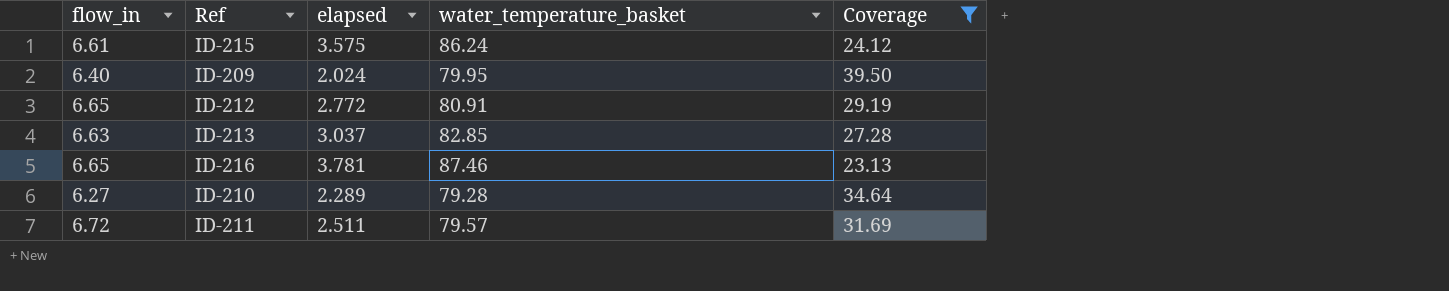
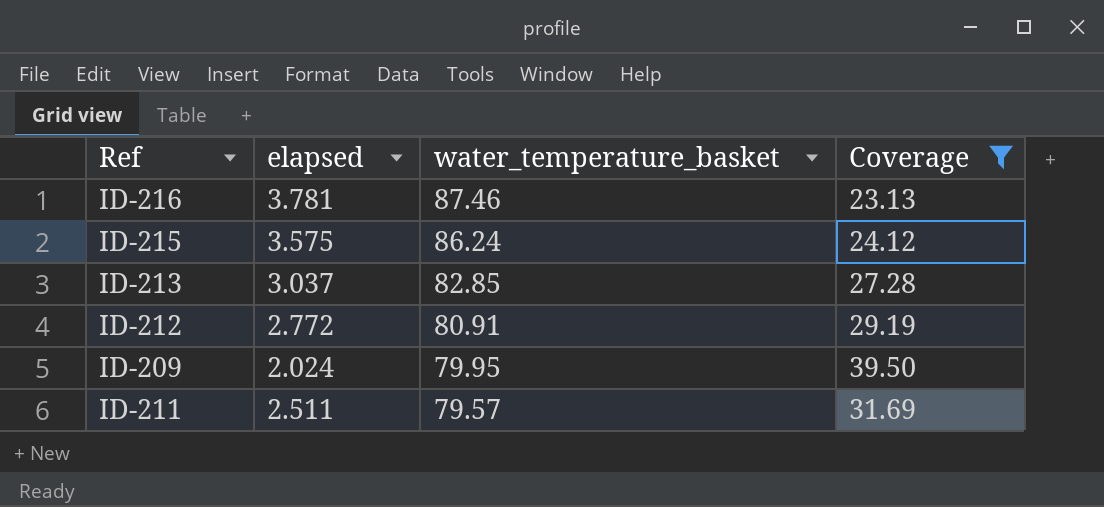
row order: none -> water_temperature_basket descending
column flow_in | position: 1 -> none
row ID-210: 6.27 | 2.289 | 79.28 | 34.64 -> none

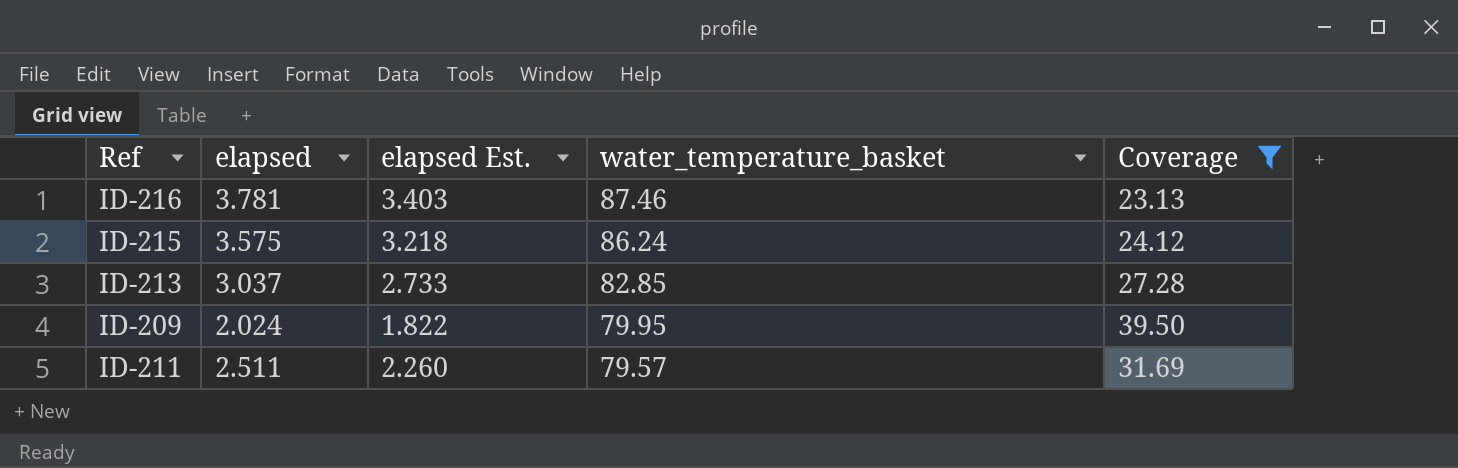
column elapsed Est. | formula: none -> [elapsed] * 0.9
row ID-212: 2.772 | 80.91 | 29.19 -> none

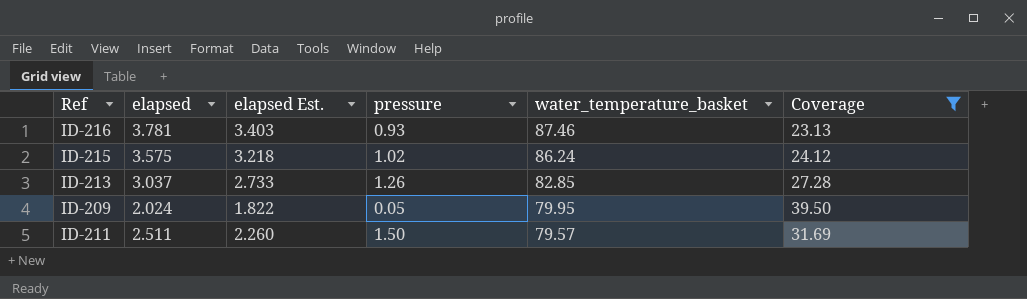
column pressure | position: none -> 4

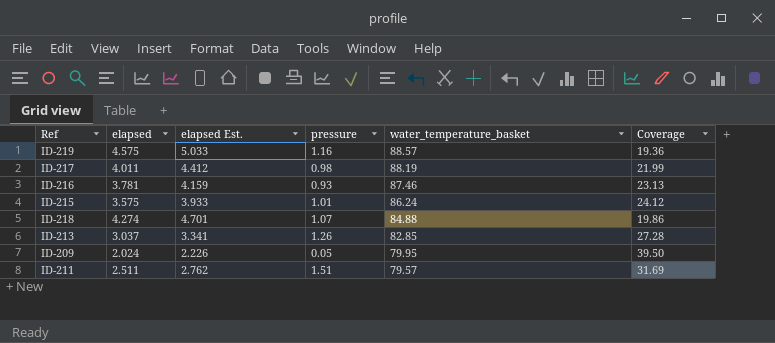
filter: Coverage >= 23.13 -> none
column elapsed Est. | formula: [elapsed] * 0.9 -> [elapsed] * 1.1
ID-215 | pressure: 1.02 -> 1.01
ID-211 | pressure: 1.50 -> 1.51

